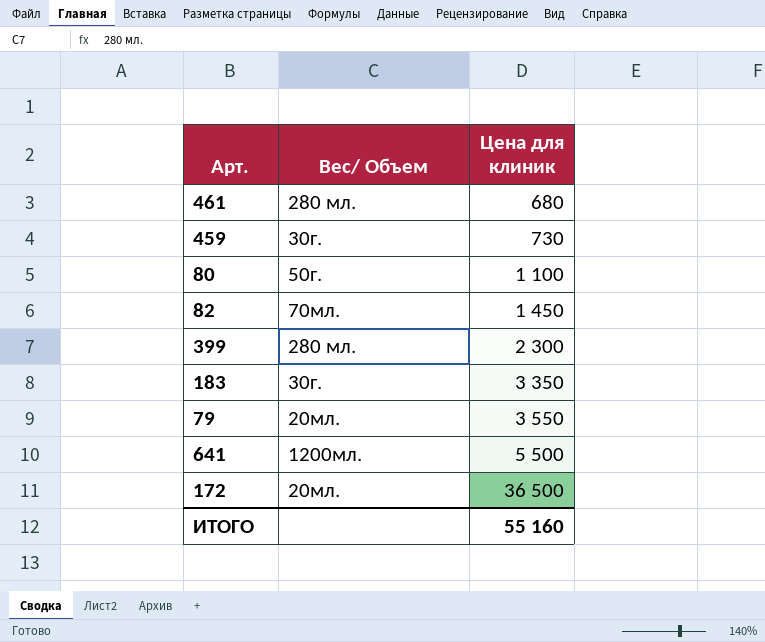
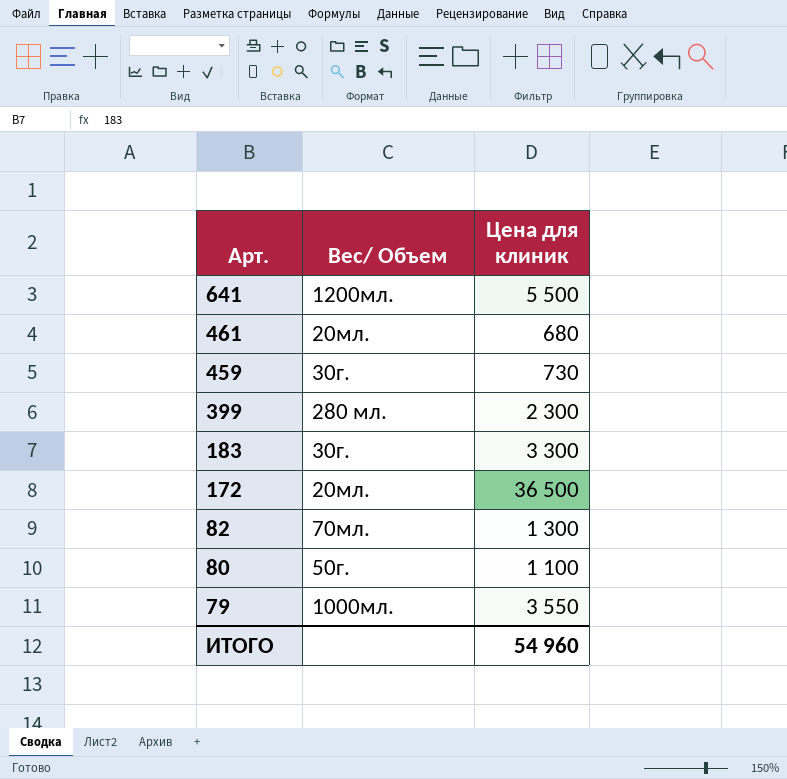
row order: Цена для клиник ascending -> Арт. descending
461 | Вес/ Объем: 280 мл. -> 20мл.
183 | Цена для клиник: 3 350 -> 3 300
82 | Цена для клиник: 1 450 -> 1 300
79 | Вес/ Объем: 20мл. -> 1000мл.
ИТОГО | Цена для клиник: 55 160 -> 54 960

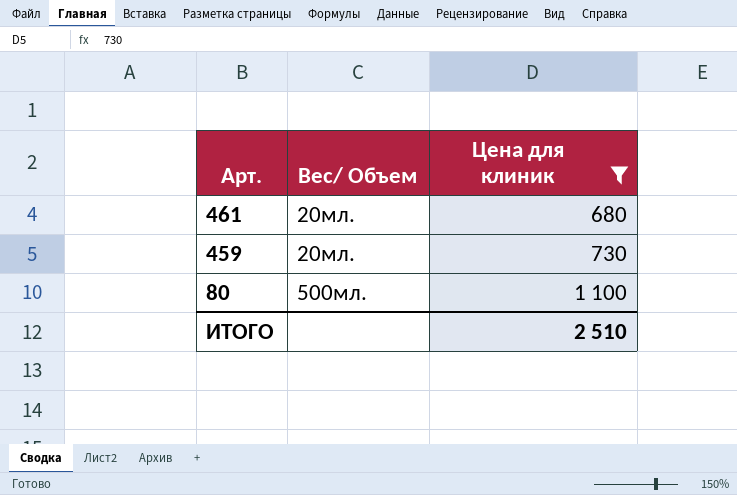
filter: none -> Цена для клиник <= 1 100
459 | Вес/ Объем: 30г. -> 20мл.
80 | Вес/ Объем: 50г. -> 500мл.
ИТОГО | Цена для клиник: 54 960 -> 2 510

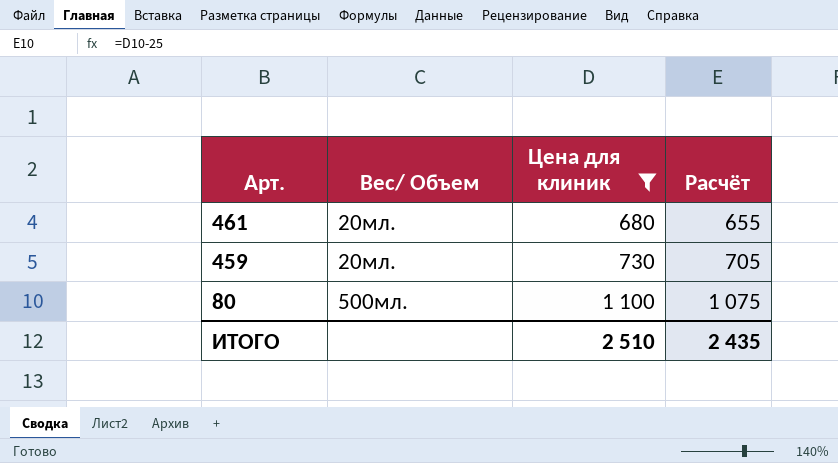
column Расчёт | formula: none -> [Цена для клиник] - 25

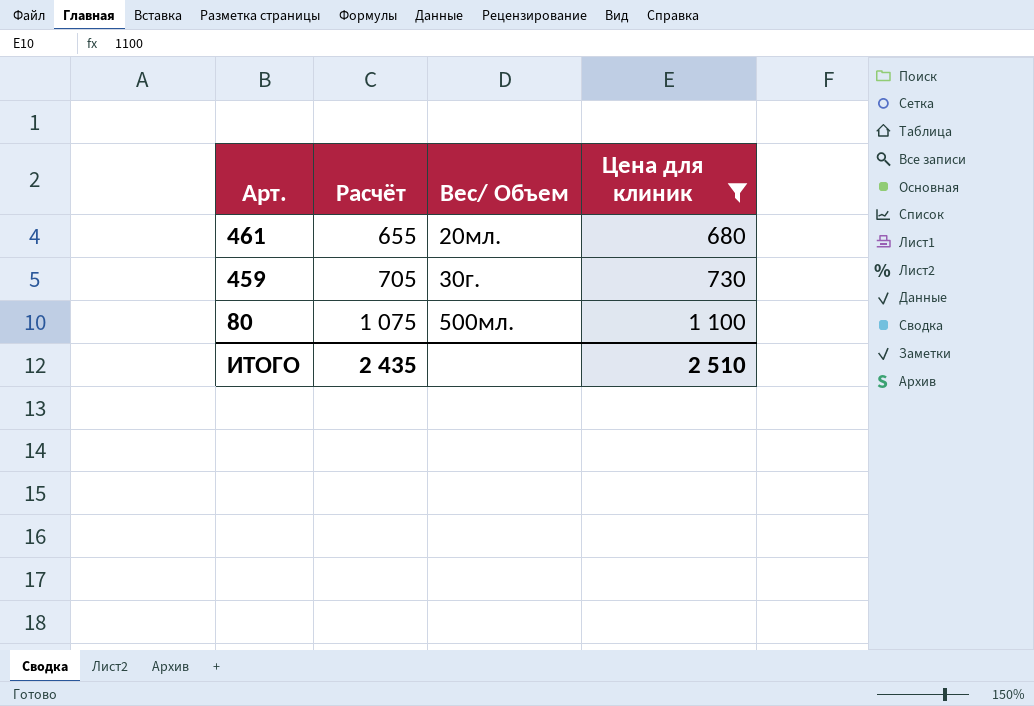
column Расчёт | position: 4 -> 2
459 | Вес/ Объем: 20мл. -> 30г.

